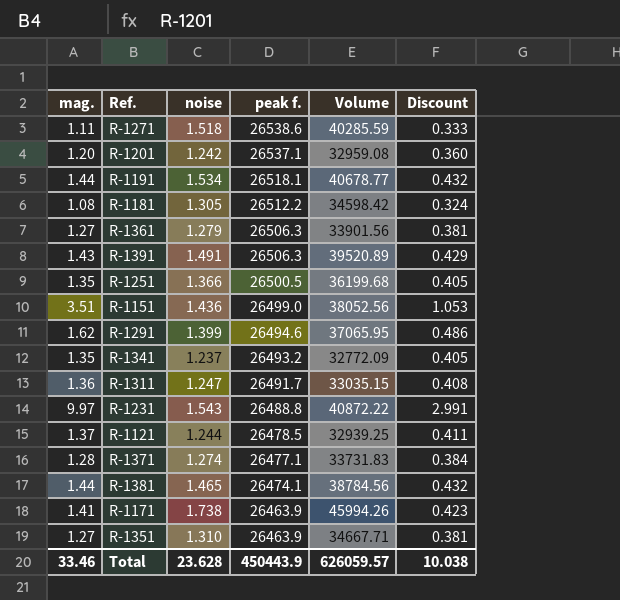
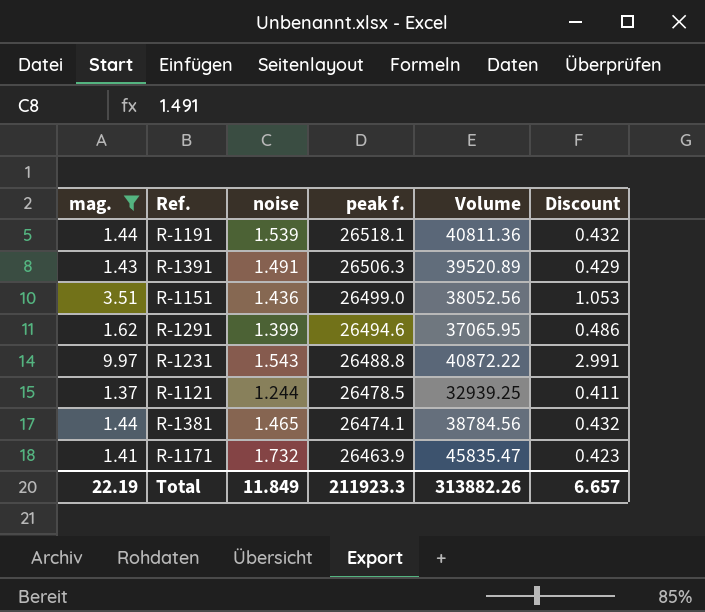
filter: none -> mag. >= 1.37
R-1191 | noise: 1.534 -> 1.539
R-1191 | Volume: 40678.77 -> 40811.36
R-1171 | noise: 1.738 -> 1.732
R-1171 | Volume: 45994.26 -> 45835.47
Total | mag.: 33.46 -> 22.19
Total | noise: 23.628 -> 11.849
Total | peak f.: 450443.9 -> 211923.3
Total | Volume: 626059.57 -> 313882.26
Total | Discount: 10.038 -> 6.657

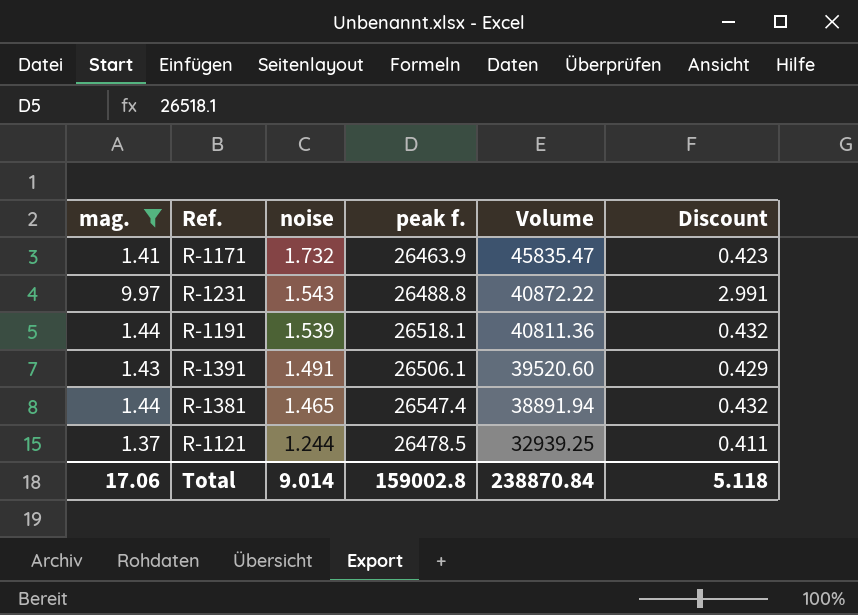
row order: peak f. descending -> noise descending
row R-1151: 3.51 | 1.436 | 26499.0 | 38052.56 | 1.053 -> none
row R-1291: 1.62 | 1.399 | 26494.6 | 37065.95 | 0.486 -> none
R-1391 | peak f.: 26506.3 -> 26506.1
R-1391 | Volume: 39520.89 -> 39520.60
R-1381 | peak f.: 26474.1 -> 26547.4
R-1381 | Volume: 38784.56 -> 38891.94
Total | mag.: 22.19 -> 17.06
Total | noise: 11.849 -> 9.014
Total | peak f.: 211923.3 -> 159002.8
Total | Volume: 313882.26 -> 238870.84
Total | Discount: 6.657 -> 5.118

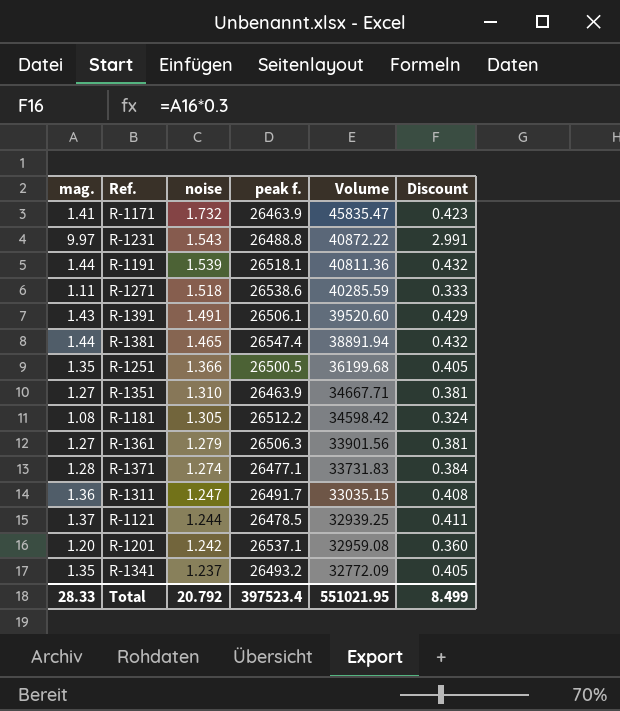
filter: mag. >= 1.37 -> none
Total | mag.: 17.06 -> 28.33
Total | noise: 9.014 -> 20.792
Total | peak f.: 159002.8 -> 397523.4
Total | Volume: 238870.84 -> 551021.95
Total | Discount: 5.118 -> 8.499

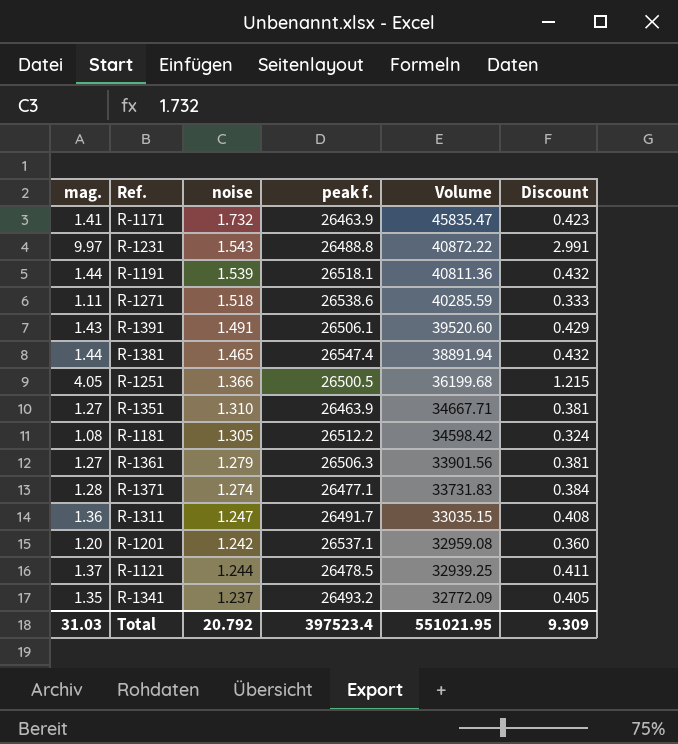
row order: noise descending -> Volume descending
R-1251 | mag.: 1.35 -> 4.05
R-1251 | Discount: 0.405 -> 1.215
Total | mag.: 28.33 -> 31.03
Total | Discount: 8.499 -> 9.309

